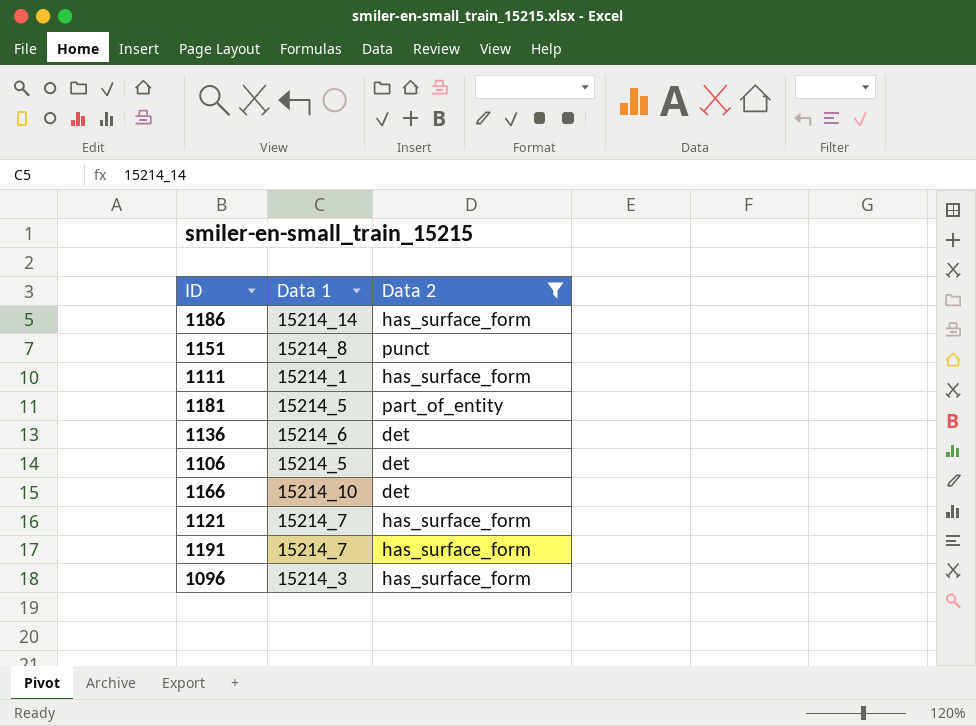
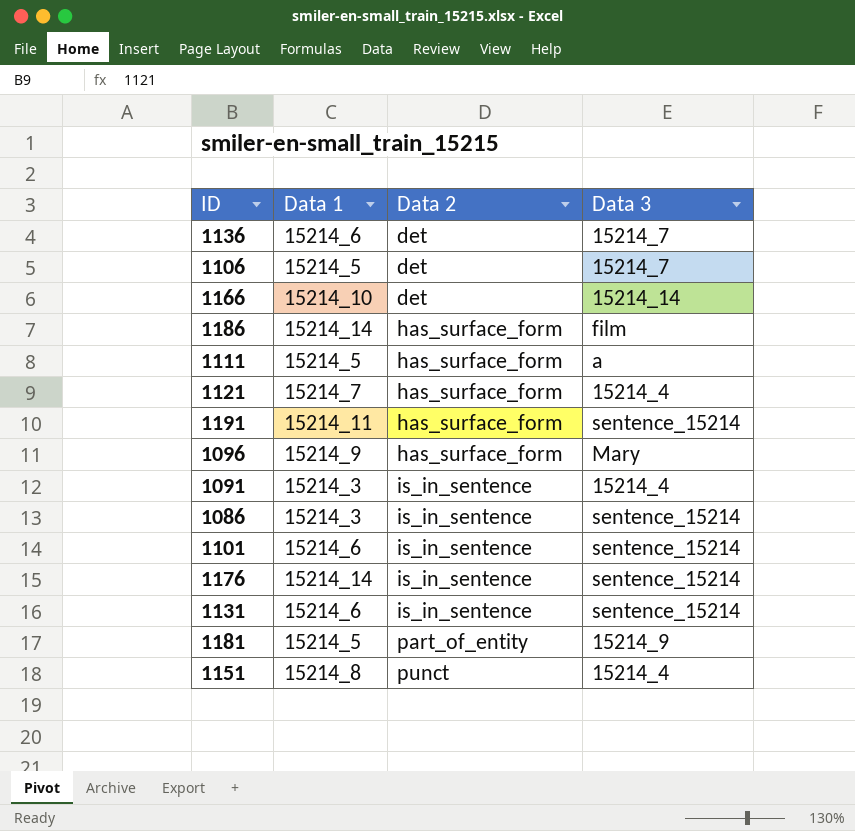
filter: Data 2 != is_in_sentence -> none
row order: none -> Data 2 ascending
column Data 3 | position: none -> 4
1111 | Data 1: 15214_1 -> 15214_5
1191 | Data 1: 15214_7 -> 15214_11
1096 | Data 1: 15214_3 -> 15214_9

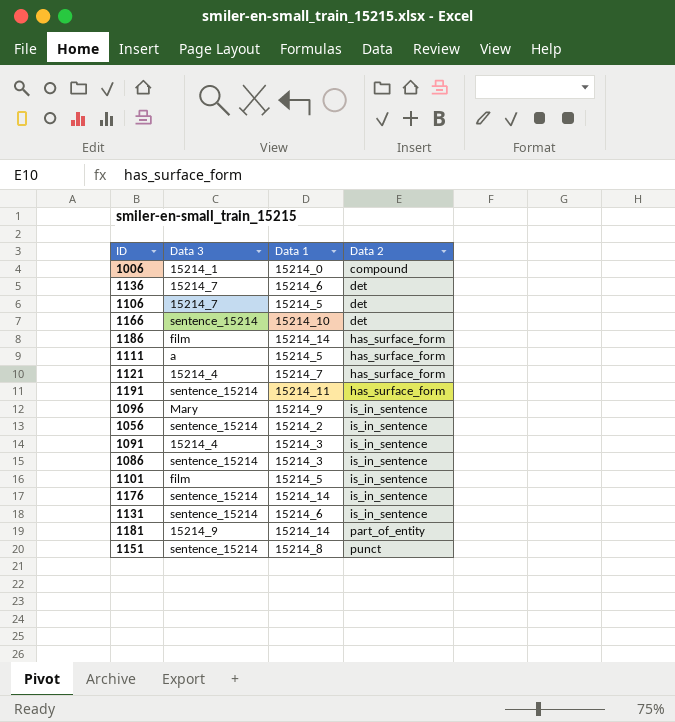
column Data 3 | position: 4 -> 2
row 1006: none -> 15214_1 | 15214_0 | compound
1166 | Data 3: 15214_14 -> sentence_15214
1096 | Data 2: has_surface_form -> is_in_sentence
row 1056: none -> sentence_15214 | 15214_2 | is_in_sentence
1101 | Data 3: sentence_15214 -> film
1101 | Data 1: 15214_6 -> 15214_5
1181 | Data 1: 15214_5 -> 15214_14
1151 | Data 3: 15214_4 -> sentence_15214

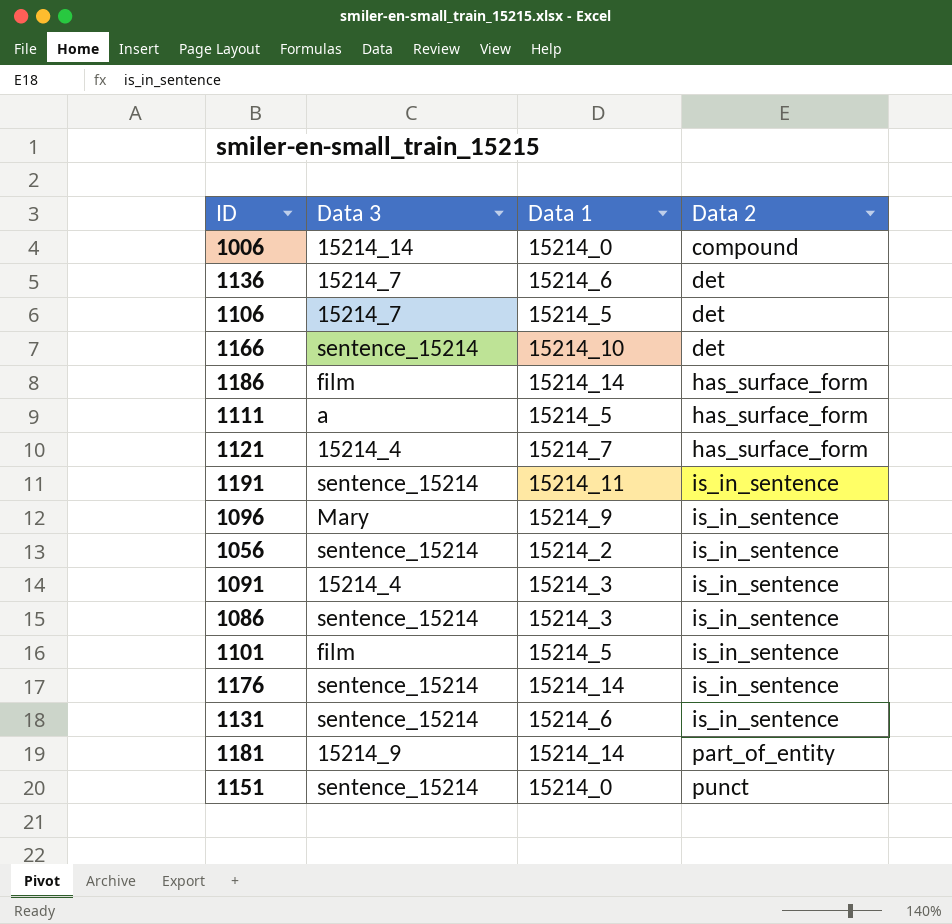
1006 | Data 3: 15214_1 -> 15214_14
1191 | Data 2: has_surface_form -> is_in_sentence
1151 | Data 1: 15214_8 -> 15214_0

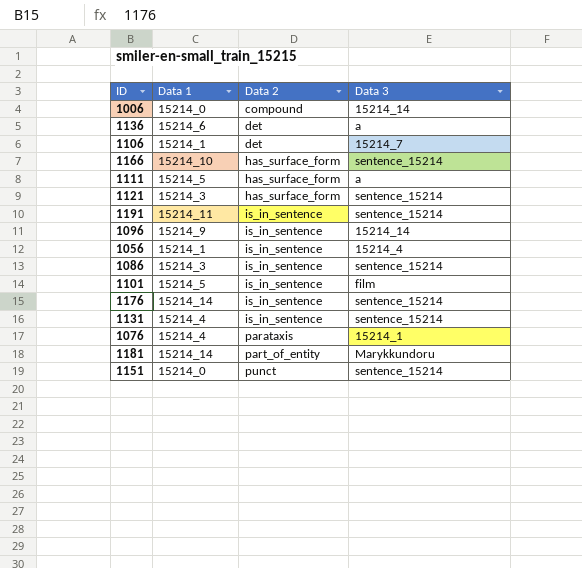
column Data 3 | position: 2 -> 4
row 1186: film | 15214_14 | has_surface_form -> none
row 1091: 15214_4 | 15214_3 | is_in_sentence -> none
1136 | Data 3: 15214_7 -> a
1106 | Data 1: 15214_5 -> 15214_1
1166 | Data 2: det -> has_surface_form
1121 | Data 1: 15214_7 -> 15214_3
1121 | Data 3: 15214_4 -> sentence_15214
1096 | Data 3: Mary -> 15214_14
1056 | Data 1: 15214_2 -> 15214_1
1056 | Data 3: sentence_15214 -> 15214_4
1131 | Data 1: 15214_6 -> 15214_4
row 1076: none -> 15214_4 | parataxis | 15214_1
1181 | Data 3: 15214_9 -> Marykkundoru

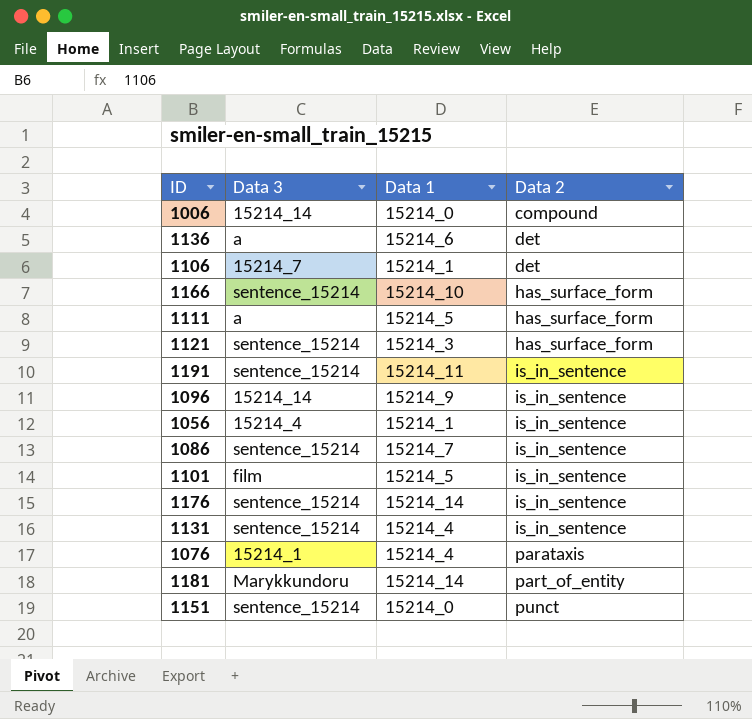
column Data 3 | position: 4 -> 2
1086 | Data 1: 15214_3 -> 15214_7

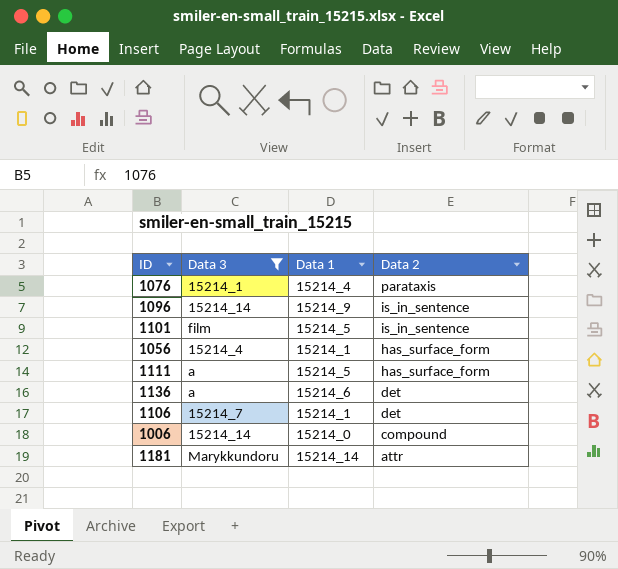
filter: none -> Data 3 != sentence_15214
row order: Data 2 ascending -> Data 2 descending
1056 | Data 2: is_in_sentence -> has_surface_form
1181 | Data 2: part_of_entity -> attr

